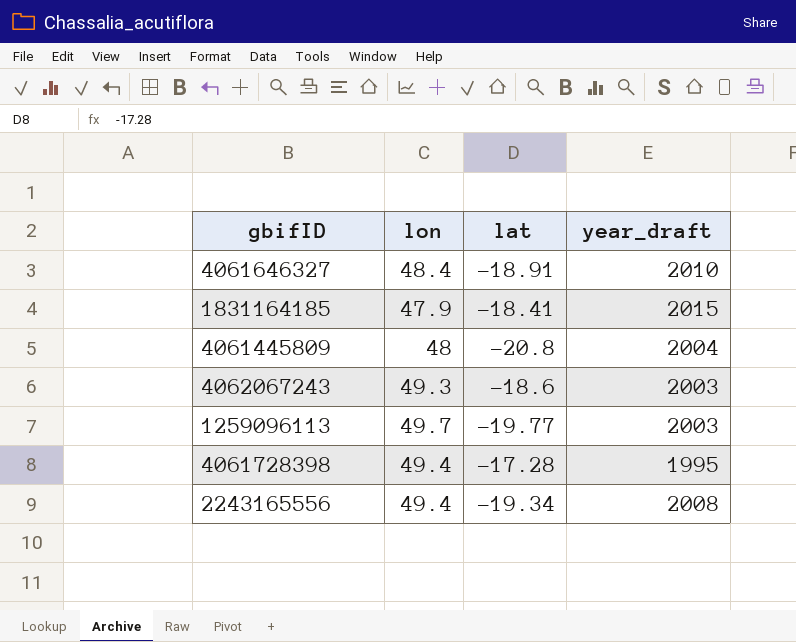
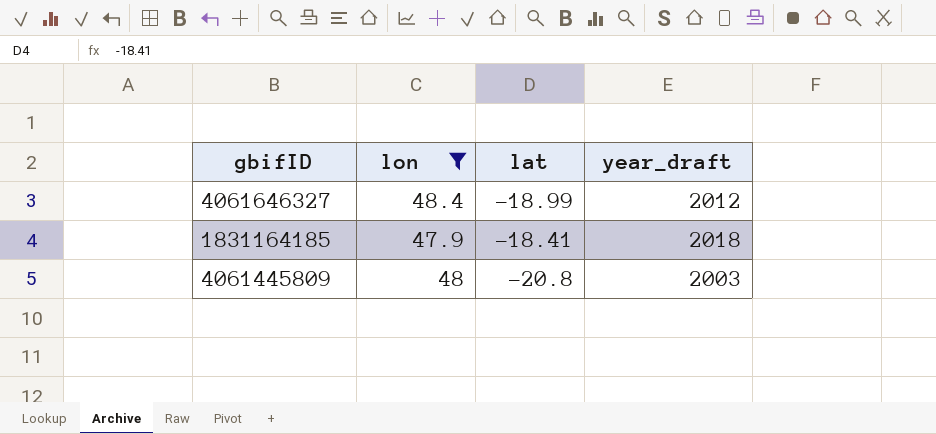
filter: none -> lon <= 48.4
4061646327 | lat: -18.91 -> -18.99
4061646327 | year_draft: 2010 -> 2012
1831164185 | year_draft: 2015 -> 2018
4061445809 | year_draft: 2004 -> 2003

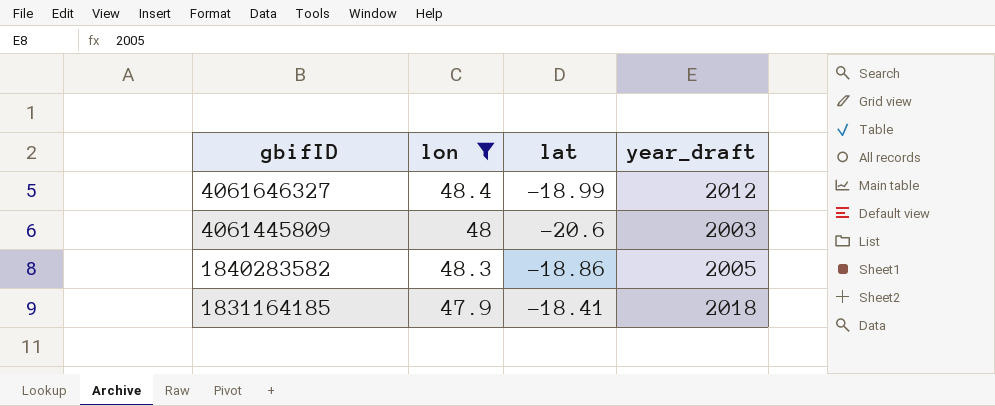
row order: none -> gbifID descending
4061445809 | lat: -20.8 -> -20.6
row 1840283582: none -> 48.3 | -18.86 | 2005

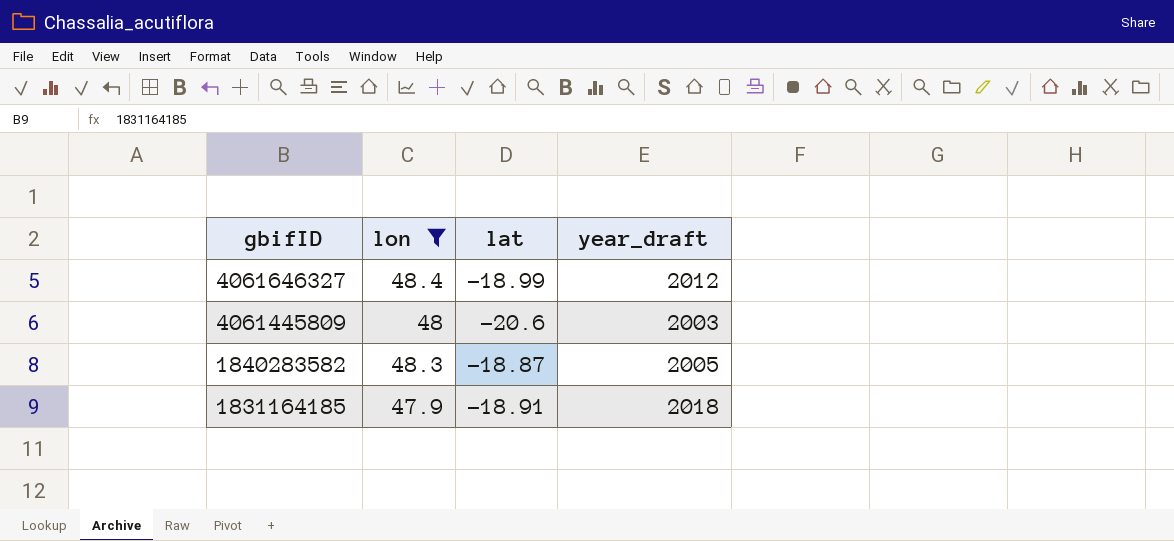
1840283582 | lat: -18.86 -> -18.87
1831164185 | lat: -18.41 -> -18.91

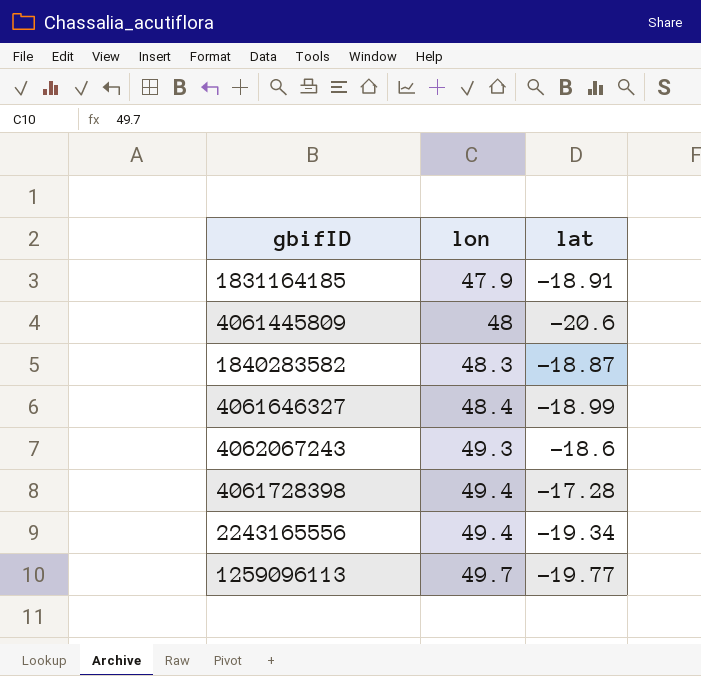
filter: lon <= 48.4 -> none
row order: gbifID descending -> lon ascending
column year_draft | position: 4 -> none

